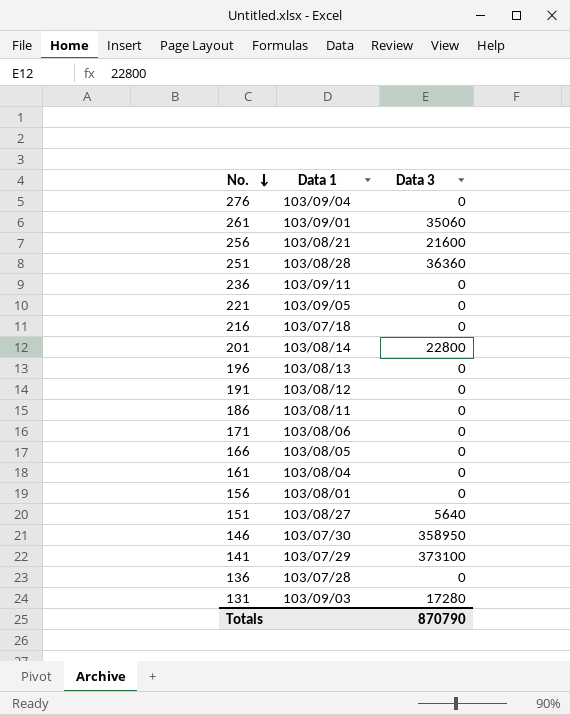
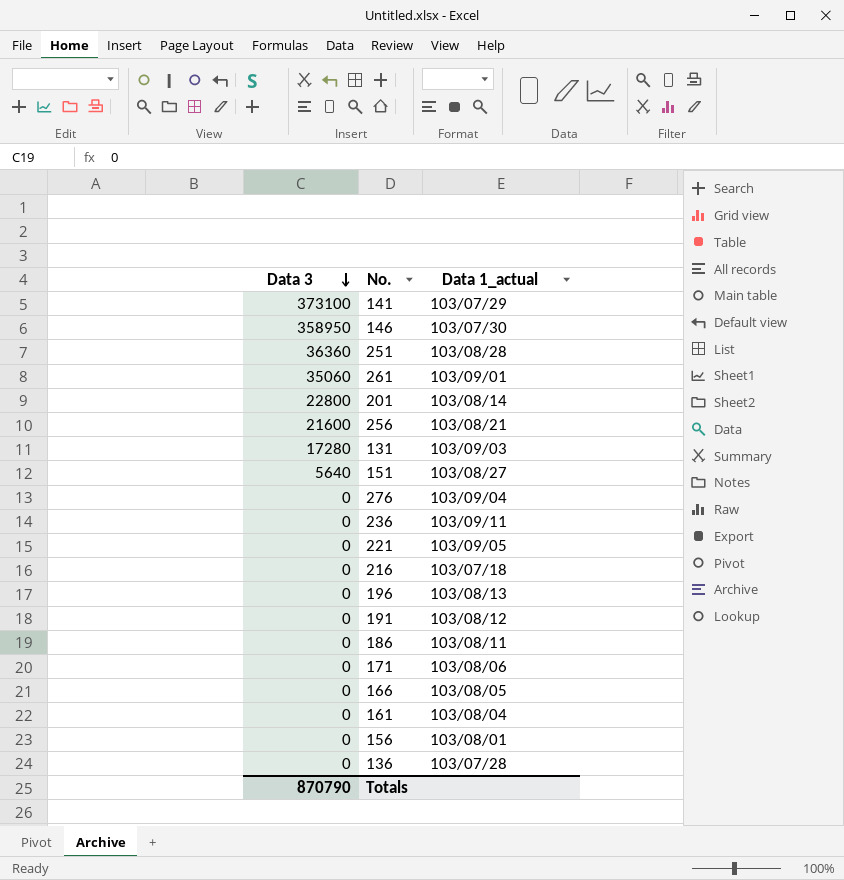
row order: No. descending -> Data 3 descending
column Data 3 | position: 3 -> 1
column name: Data 1 -> Data 1_actual

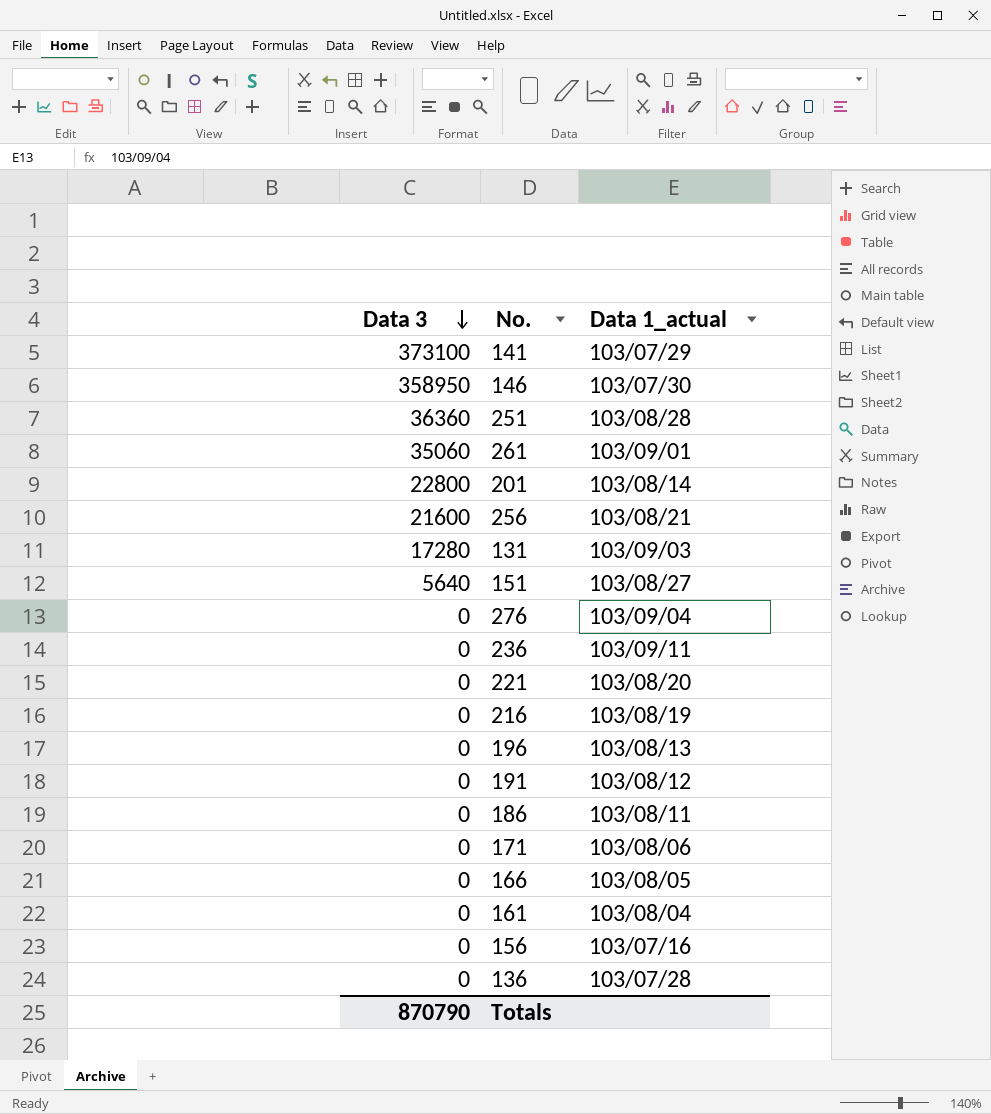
221 | Data 1_actual: 103/09/05 -> 103/08/20
216 | Data 1_actual: 103/07/18 -> 103/08/19
156 | Data 1_actual: 103/08/01 -> 103/07/16

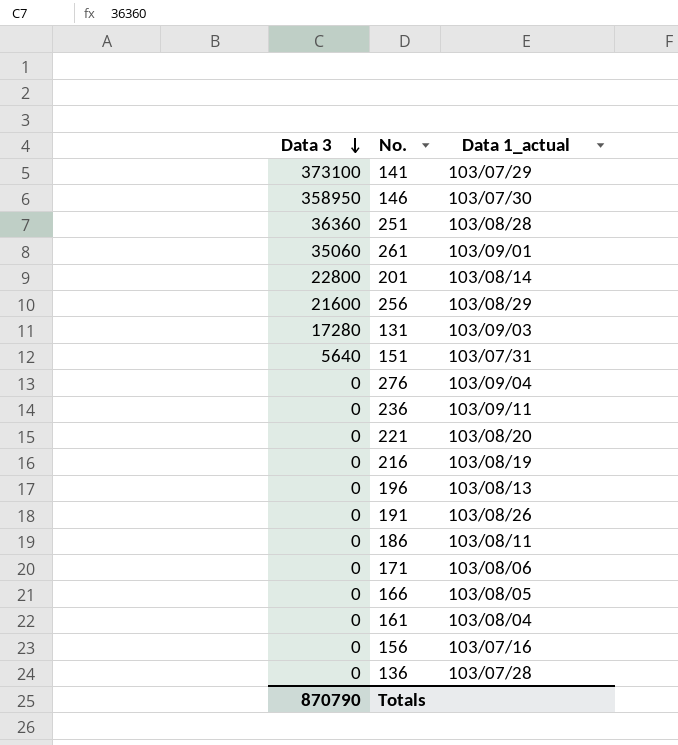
256 | Data 1_actual: 103/08/21 -> 103/08/29
151 | Data 1_actual: 103/08/27 -> 103/07/31
191 | Data 1_actual: 103/08/12 -> 103/08/26

